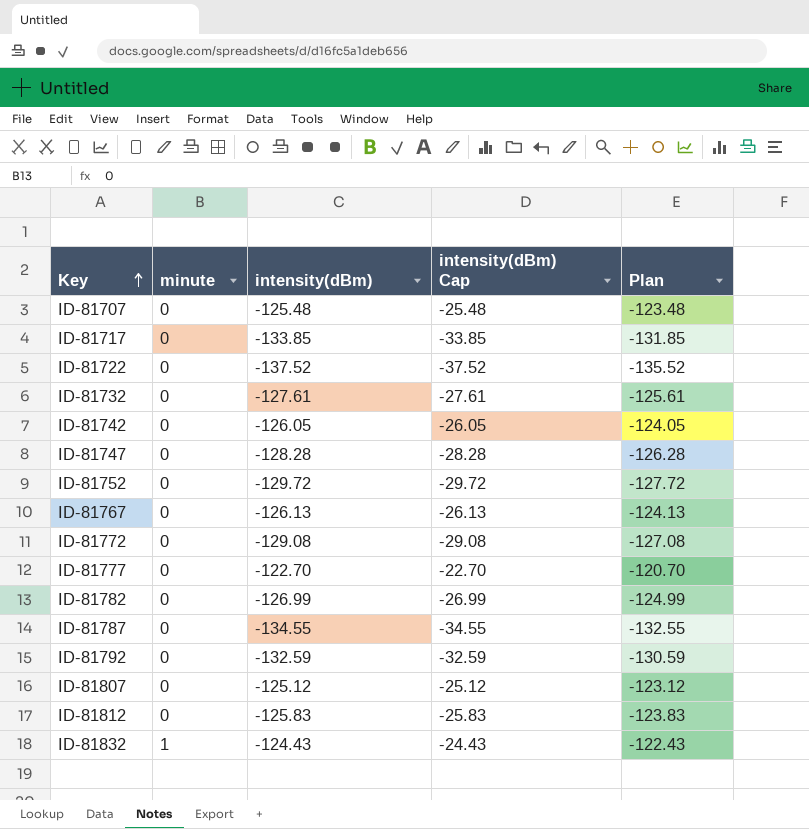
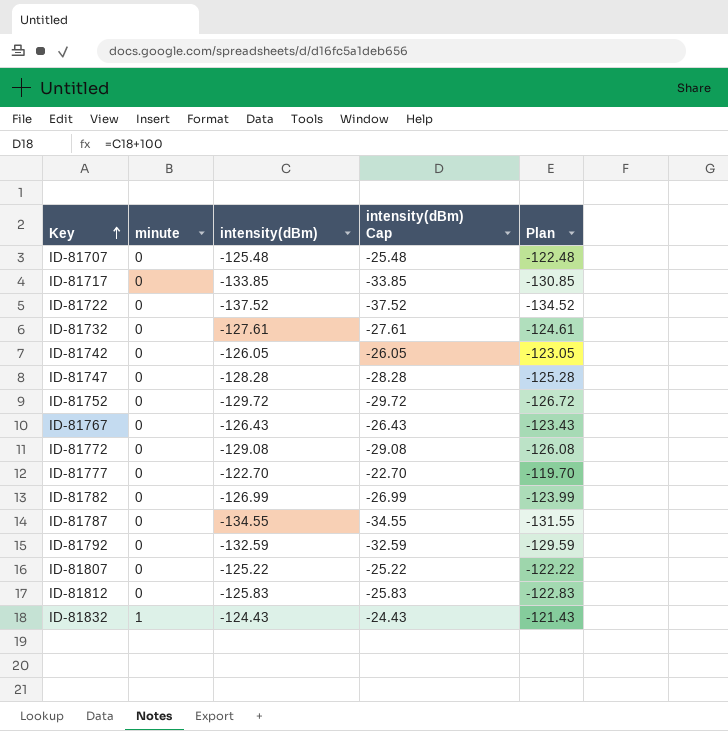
column Plan | formula: [intensity(dBm)] + 2 -> [intensity(dBm)] + 3
ID-81767 | intensity(dBm): -126.13 -> -126.43
ID-81767 | intensity(dBm) Cap: -26.13 -> -26.43
ID-81807 | intensity(dBm): -125.12 -> -125.22
ID-81807 | intensity(dBm) Cap: -25.12 -> -25.22

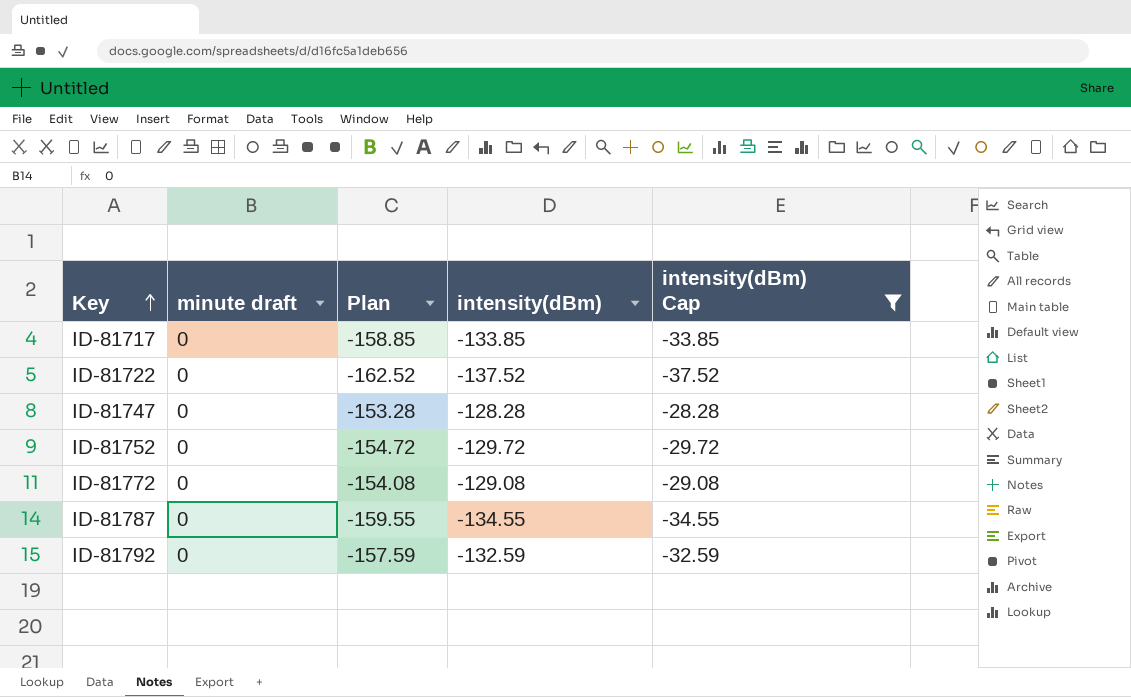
filter: none -> intensity(dBm) Cap <= -28.28
column name: minute -> minute draft
column Plan | formula: [intensity(dBm)] + 3 -> [intensity(dBm)] - 25
column Plan | position: 5 -> 3

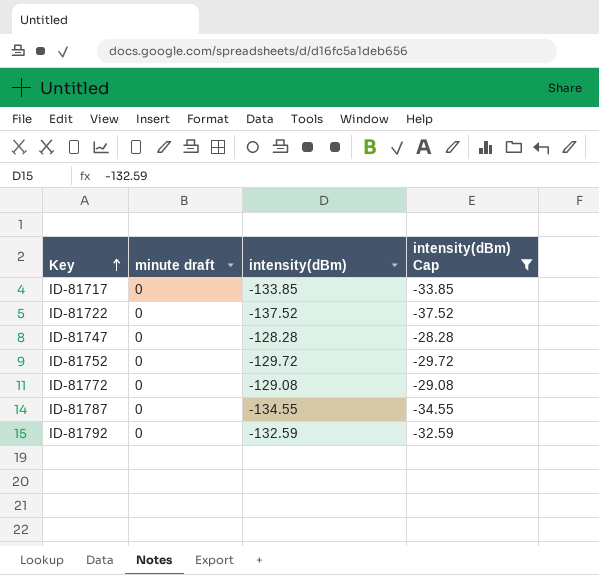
column Plan | formula: [intensity(dBm)] - 25 -> none

